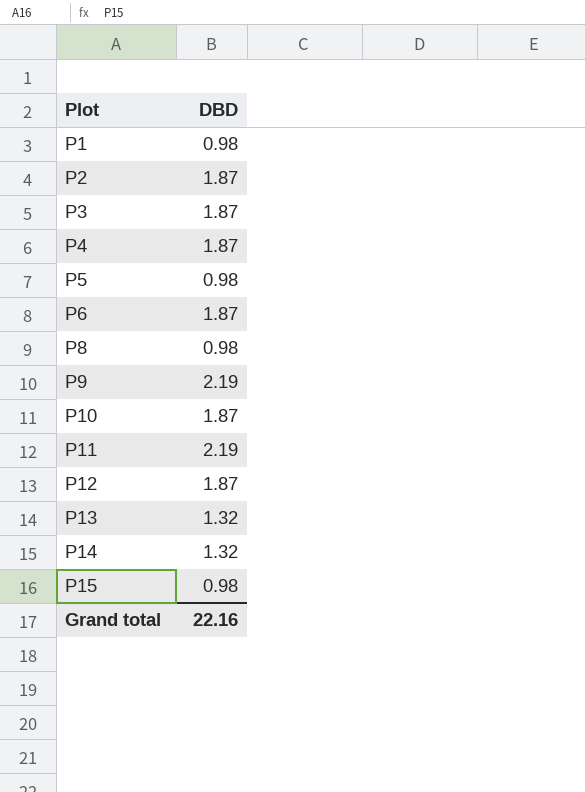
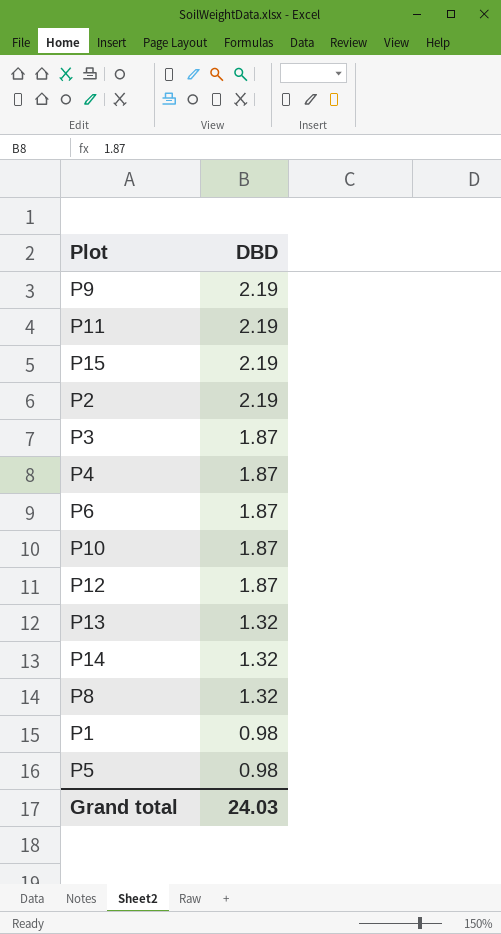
row order: Plot ascending -> DBD descending
P15 | DBD: 0.98 -> 2.19
P2 | DBD: 1.87 -> 2.19
P8 | DBD: 0.98 -> 1.32
Grand total | DBD: 22.16 -> 24.03

